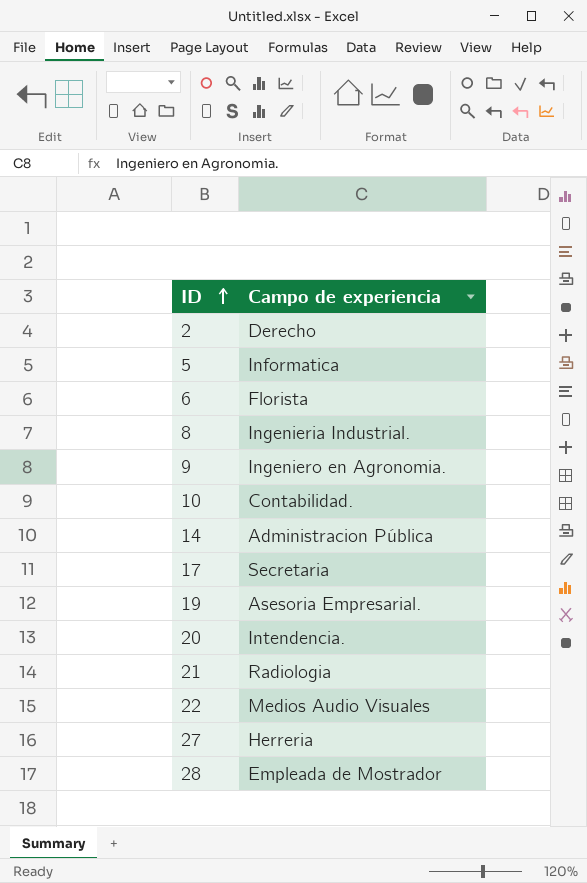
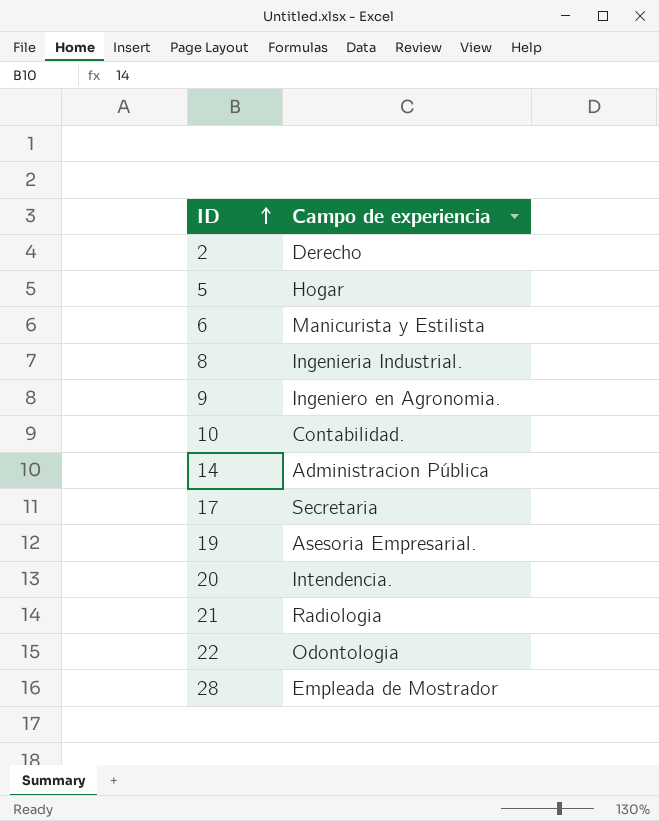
row 27: Herreria -> none
5 | Campo de experiencia: Informatica -> Hogar
6 | Campo de experiencia: Florista -> Manicurista y Estilista
22 | Campo de experiencia: Medios Audio Visuales -> Odontologia

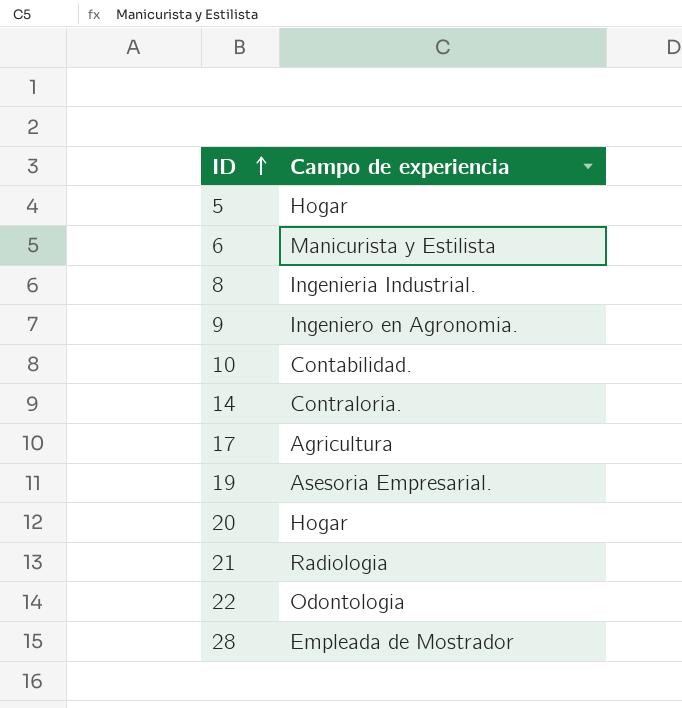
row 2: Derecho -> none
14 | Campo de experiencia: Administracion Pública -> Contraloria.
17 | Campo de experiencia: Secretaria -> Agricultura
20 | Campo de experiencia: Intendencia. -> Hogar

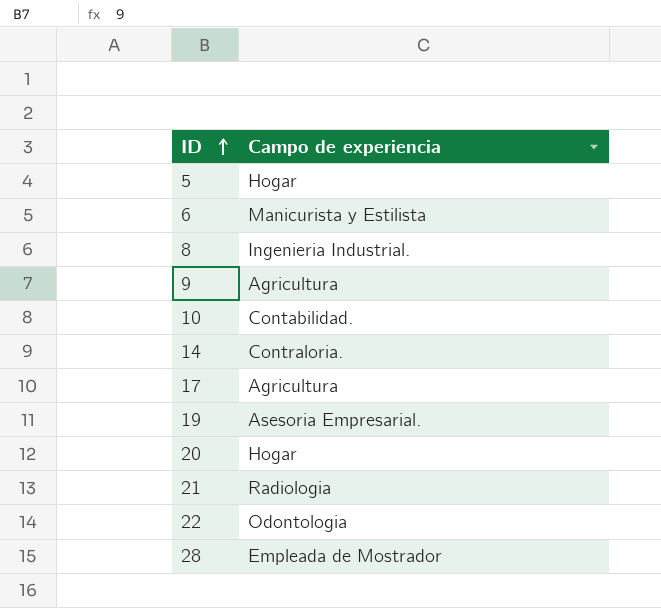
9 | Campo de experiencia: Ingeniero en Agronomia. -> Agricultura

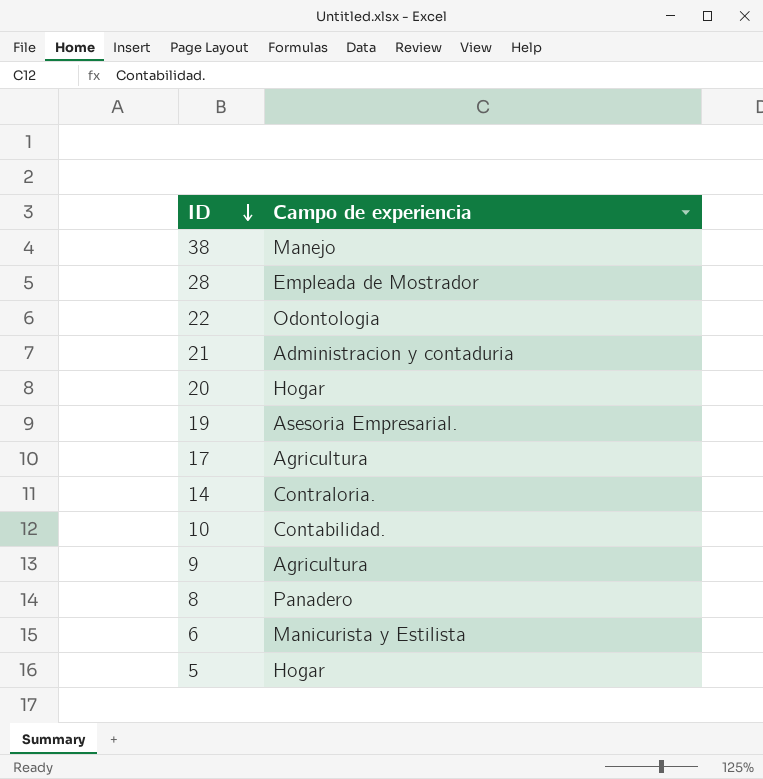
row order: ID ascending -> ID descending
row 38: none -> Manejo
21 | Campo de experiencia: Radiologia -> Administracion y contaduria
8 | Campo de experiencia: Ingenieria Industrial. -> Panadero

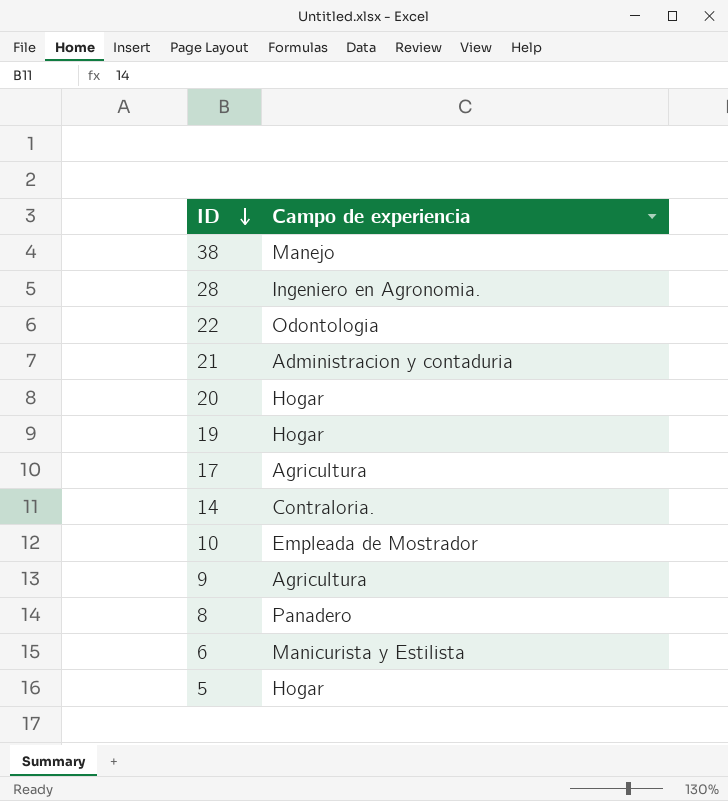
28 | Campo de experiencia: Empleada de Mostrador -> Ingeniero en Agronomia.
19 | Campo de experiencia: Asesoria Empresarial. -> Hogar
10 | Campo de experiencia: Contabilidad. -> Empleada de Mostrador

